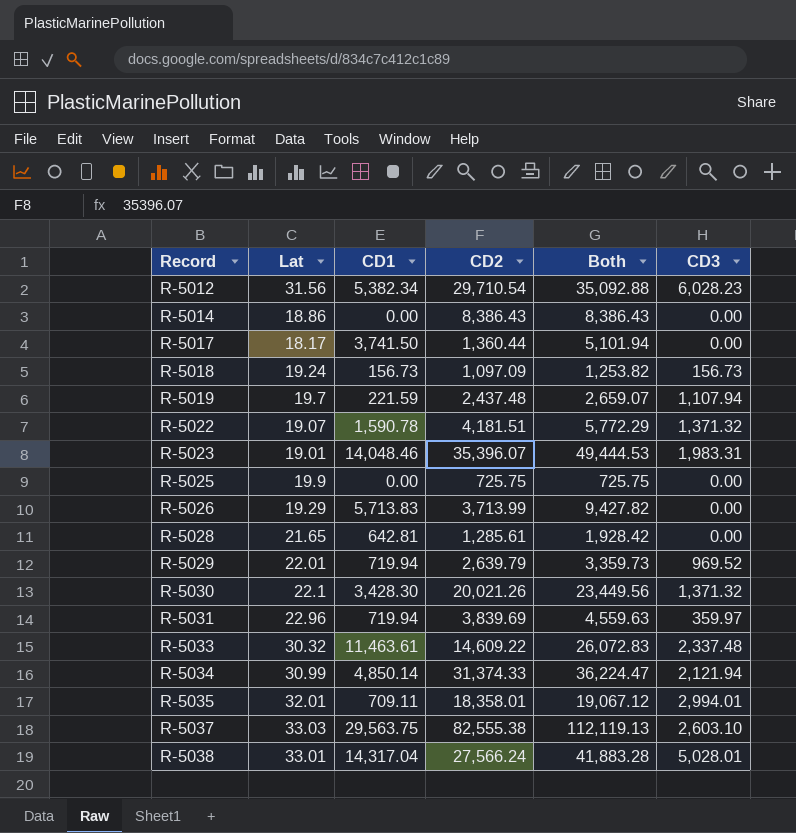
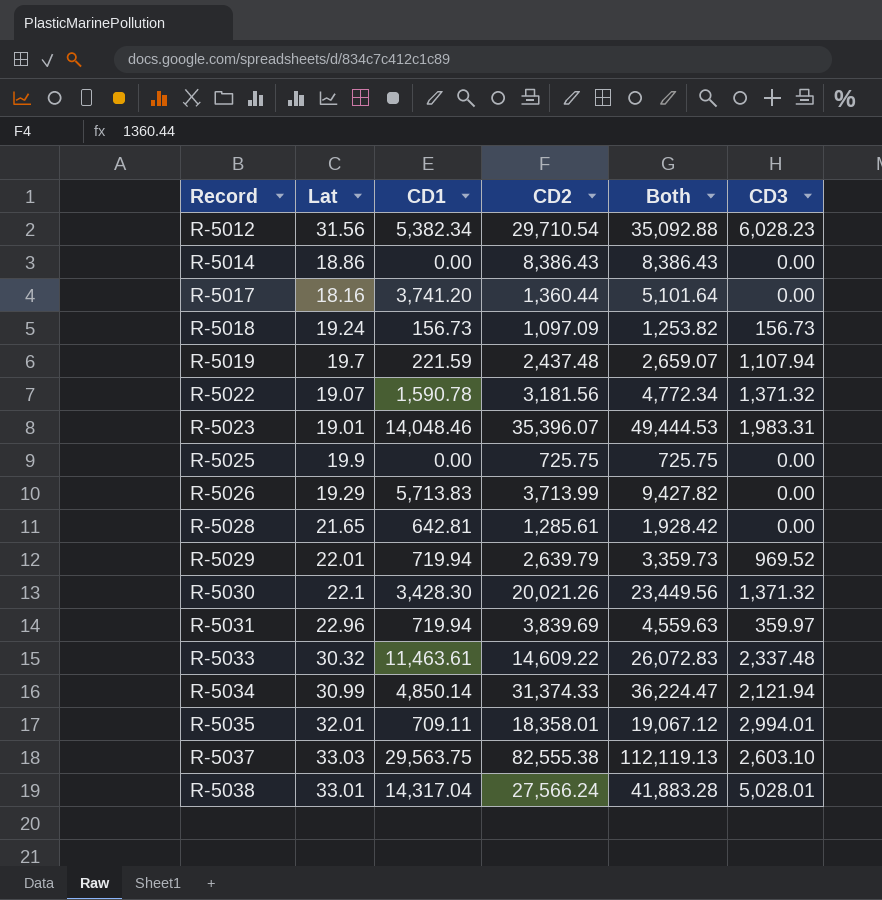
R-5017 | Lat: 18.17 -> 18.16
R-5017 | CD1: 3,741.50 -> 3,741.20
R-5017 | Both: 5,101.94 -> 5,101.64
R-5022 | CD2: 4,181.51 -> 3,181.56
R-5022 | Both: 5,772.29 -> 4,772.34

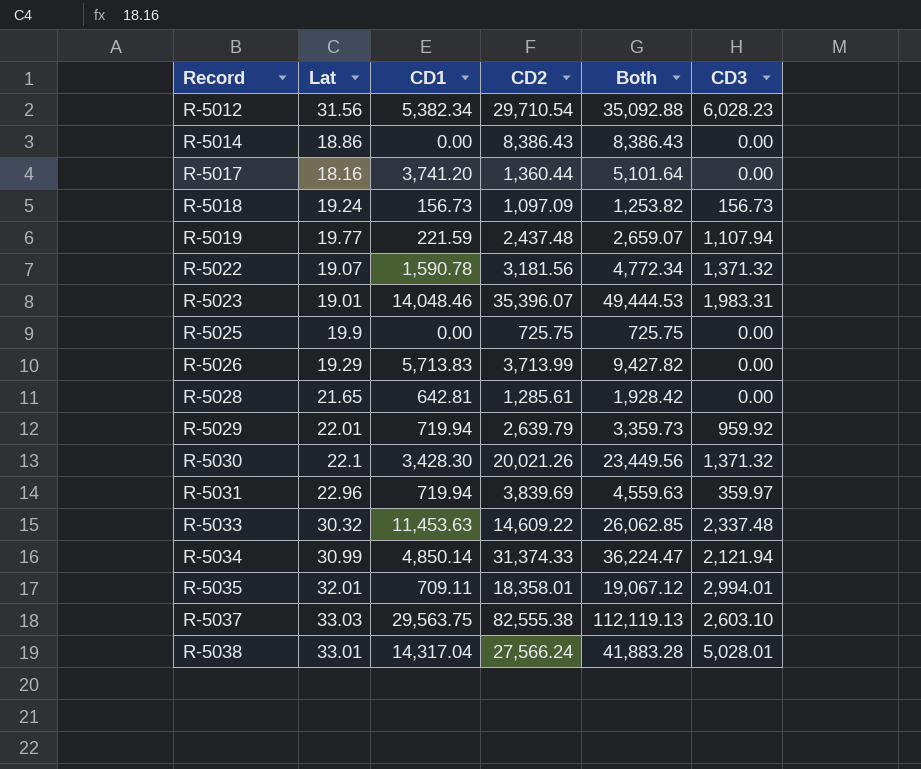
R-5019 | Lat: 19.7 -> 19.77
R-5029 | CD3: 969.52 -> 959.92
R-5033 | CD1: 11,463.61 -> 11,453.63
R-5033 | Both: 26,072.83 -> 26,062.85

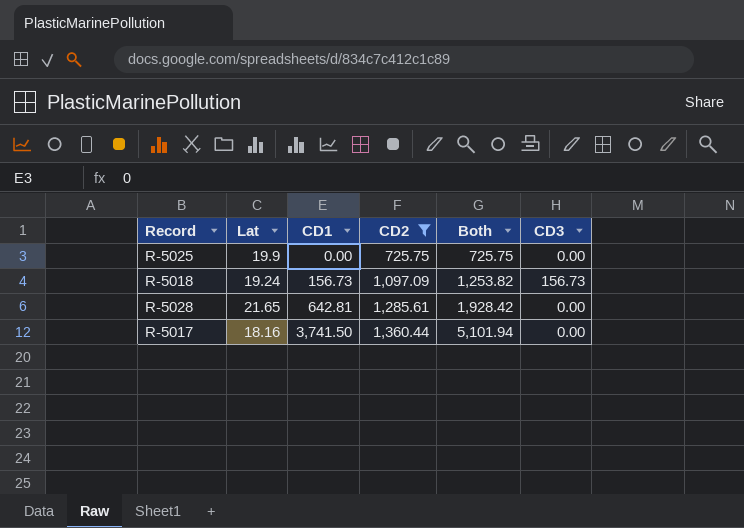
filter: none -> CD2 <= 1,360.44
row order: Record ascending -> CD1 ascending
R-5017 | CD1: 3,741.20 -> 3,741.50
R-5017 | Both: 5,101.64 -> 5,101.94

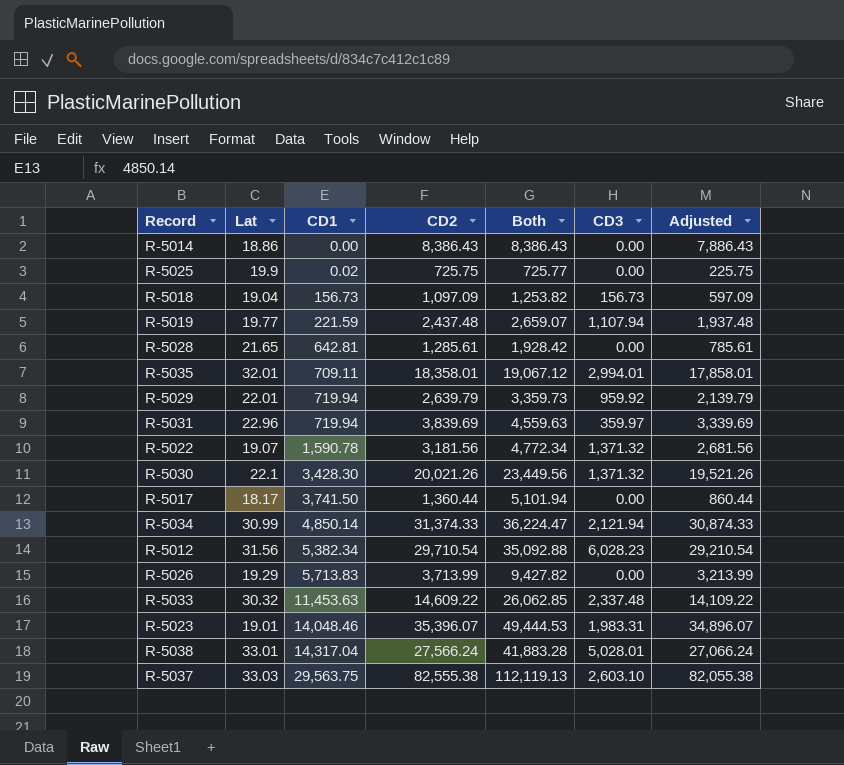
filter: CD2 <= 1,360.44 -> none
column Adjusted | formula: none -> [CD2] - 500
R-5025 | CD1: 0.00 -> 0.02
R-5025 | Both: 725.75 -> 725.77
R-5018 | Lat: 19.24 -> 19.04
R-5017 | Lat: 18.16 -> 18.17

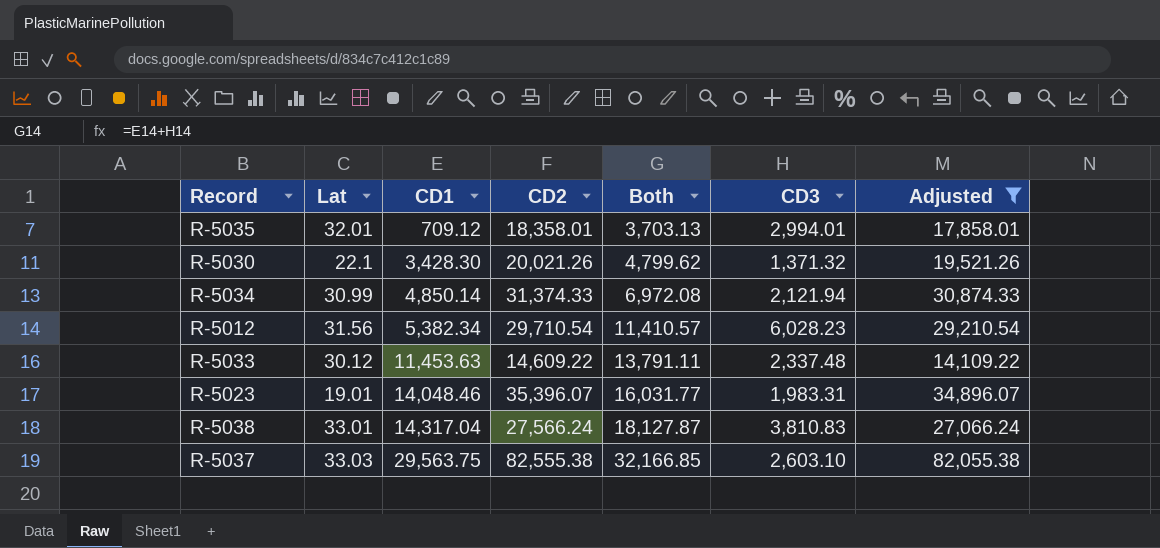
filter: none -> Adjusted >= 14,109.22
column Both | formula: [CD1] + [CD2] -> [CD1] + [CD3]
R-5035 | CD1: 709.11 -> 709.12
R-5033 | Lat: 30.32 -> 30.12
R-5038 | CD3: 5,028.01 -> 3,810.83

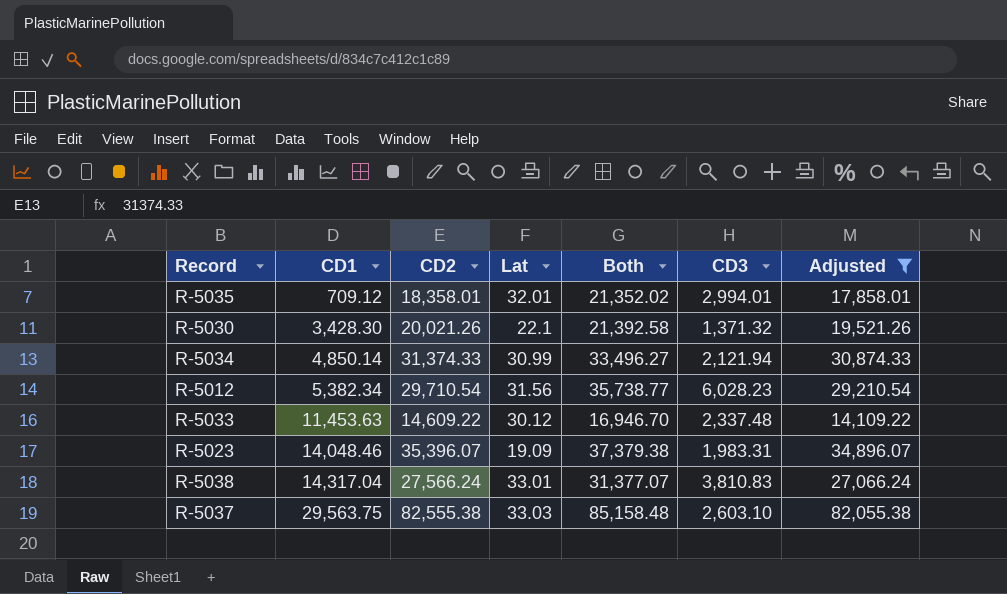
column Lat | position: 2 -> 4
column Both | formula: [CD1] + [CD3] -> [CD2] + [CD3]
R-5023 | Lat: 19.01 -> 19.09

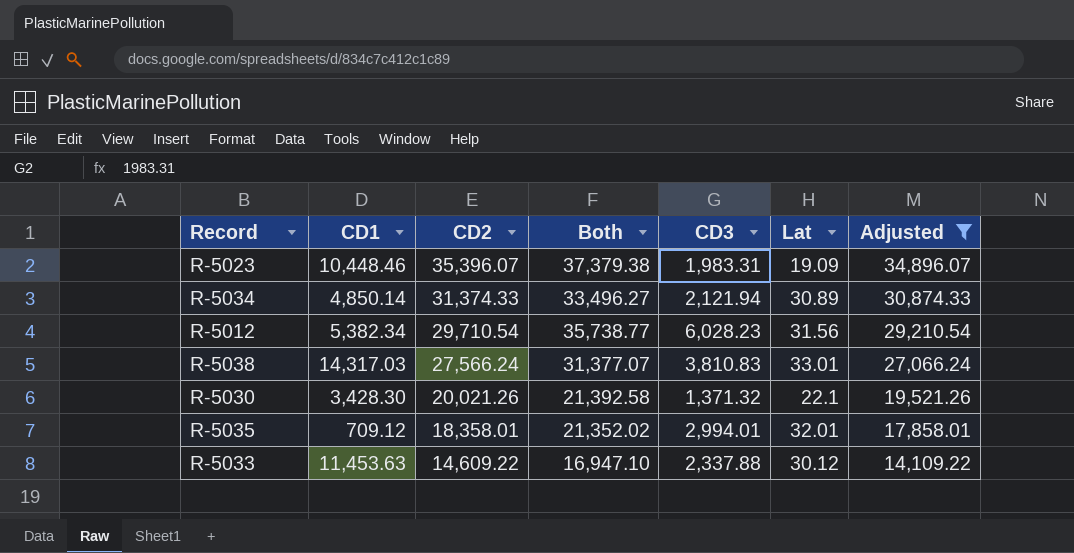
row order: CD1 ascending -> CD2 descending
column Lat | position: 4 -> 6
row R-5037: 29,563.75 | 82,555.38 | 33.03 | 85,158.48 | 2,603.10 | 82,055.38 -> none
R-5023 | CD1: 14,048.46 -> 10,448.46
R-5034 | Lat: 30.99 -> 30.89
R-5038 | CD1: 14,317.04 -> 14,317.03
R-5033 | Both: 16,946.70 -> 16,947.10
R-5033 | CD3: 2,337.48 -> 2,337.88

